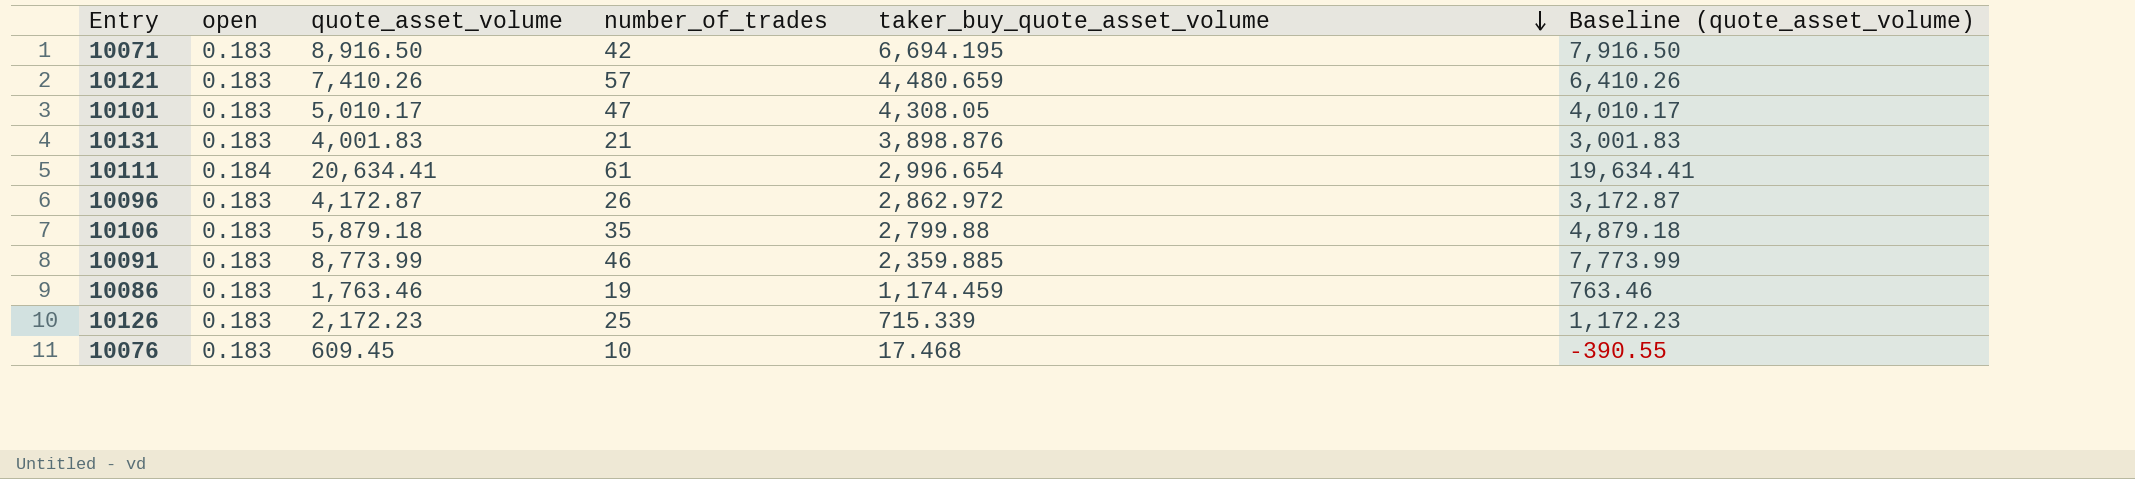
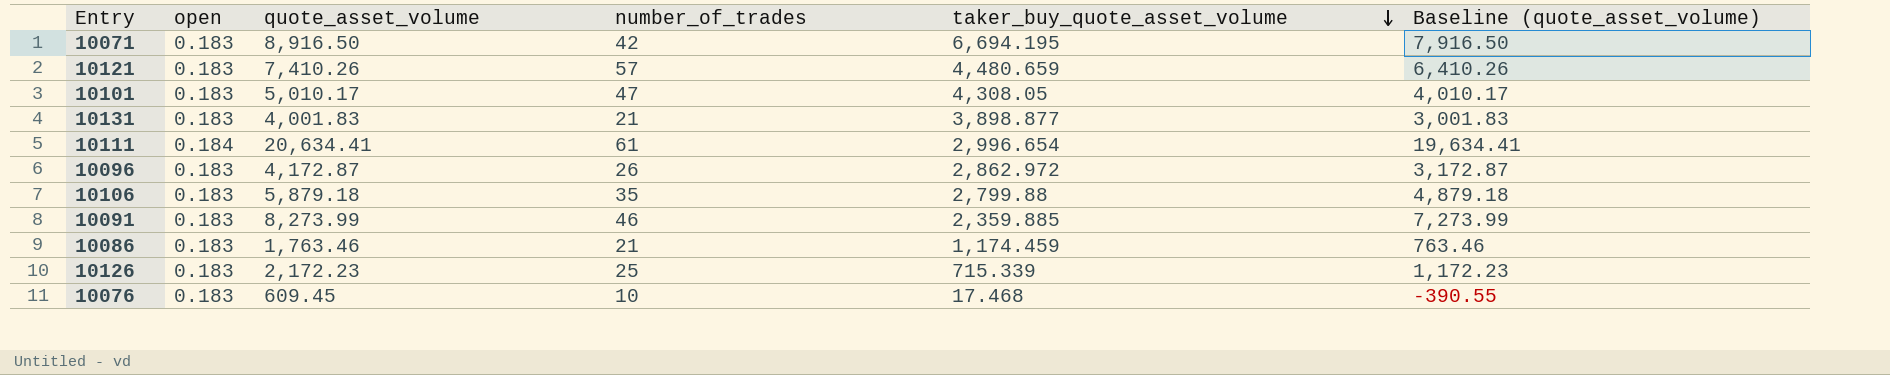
10131 | taker_buy_quote_asset_volume: 3,898.876 -> 3,898.877
10091 | quote_asset_volume: 8,773.99 -> 8,273.99
10091 | Baseline (quote_asset_volume): 7,773.99 -> 7,273.99
10086 | number_of_trades: 19 -> 21

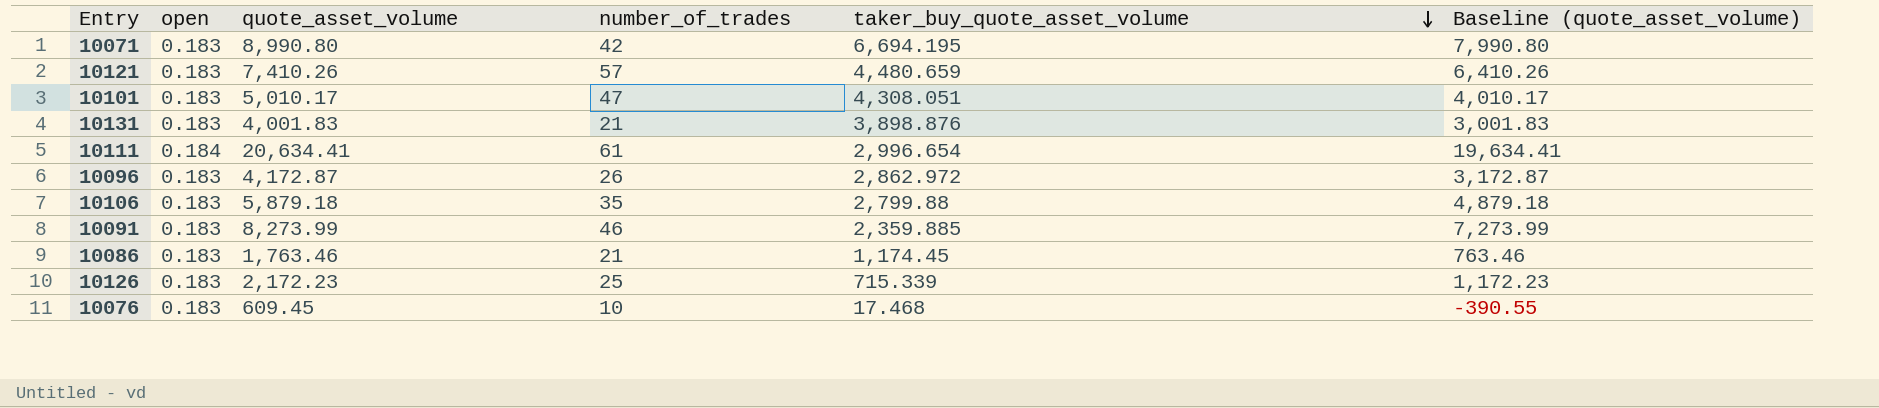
10071 | quote_asset_volume: 8,916.50 -> 8,990.80
10071 | Baseline (quote_asset_volume): 7,916.50 -> 7,990.80
10101 | taker_buy_quote_asset_volume: 4,308.05 -> 4,308.051
10131 | taker_buy_quote_asset_volume: 3,898.877 -> 3,898.876
10086 | taker_buy_quote_asset_volume: 1,174.459 -> 1,174.45

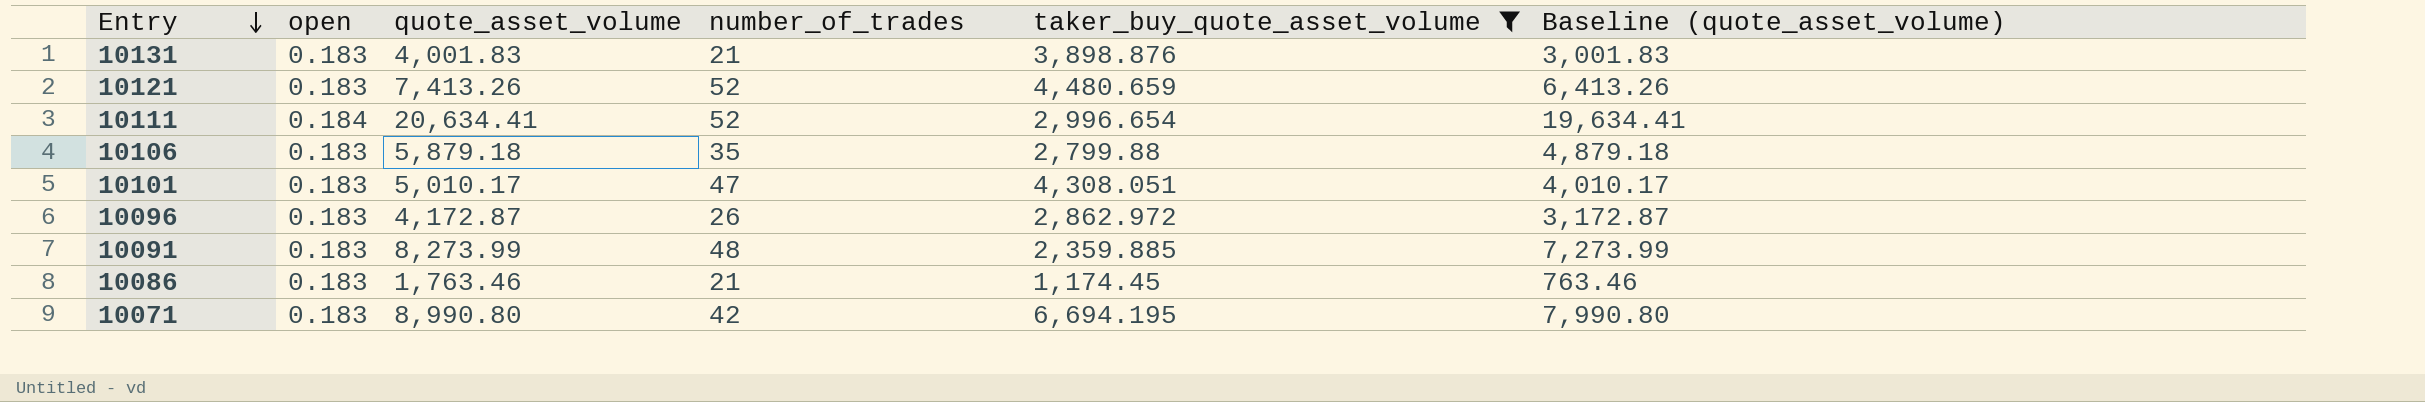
filter: none -> taker_buy_quote_asset_volume >= 1,174.45
row order: taker_buy_quote_asset_volume descending -> Entry descending
10121 | quote_asset_volume: 7,410.26 -> 7,413.26
10121 | number_of_trades: 57 -> 52
10121 | Baseline (quote_asset_volume): 6,410.26 -> 6,413.26
10111 | number_of_trades: 61 -> 52
10091 | number_of_trades: 46 -> 48

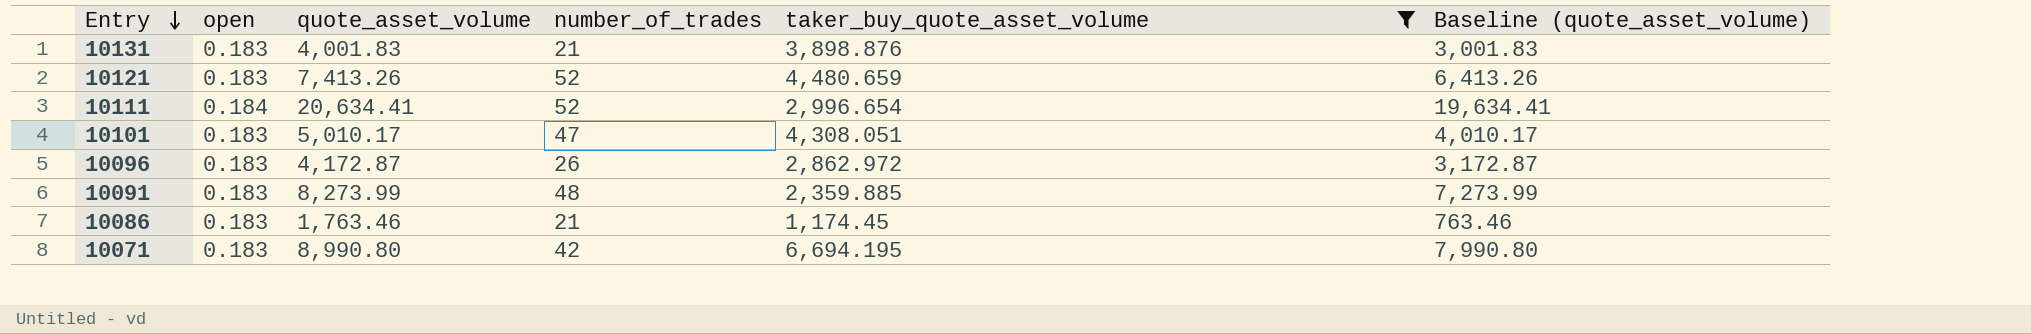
row 10106: 0.183 | 5,879.18 | 35 | 2,799.88 | 4,879.18 -> none

